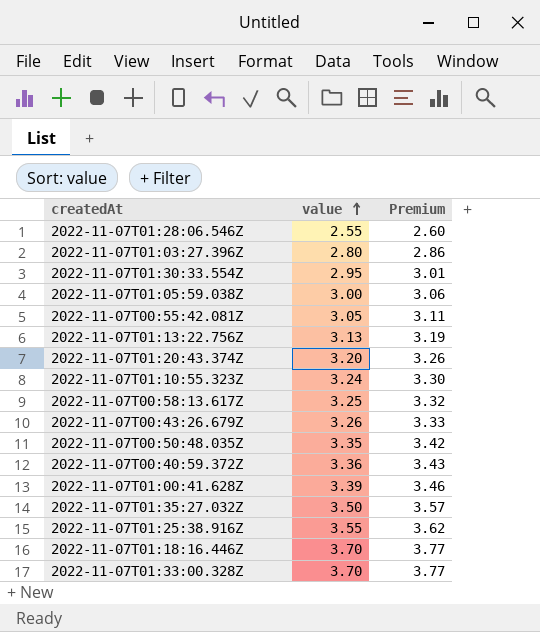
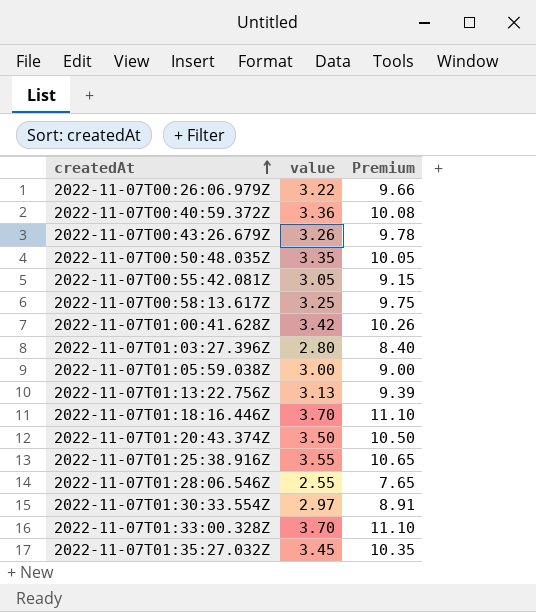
row order: value ascending -> createdAt ascending
column Premium | formula: [value] * 1.02 -> [value] * 3
row 2022-11-07T01:10:55.323Z: 3.24 | 3.30 -> none
row 2022-11-07T00:26:06.979Z: none -> 3.22 | 9.66
2022-11-07T01:00:41.628Z | value: 3.39 -> 3.42
2022-11-07T01:20:43.374Z | value: 3.20 -> 3.50
2022-11-07T01:30:33.554Z | value: 2.95 -> 2.97
2022-11-07T01:35:27.032Z | value: 3.50 -> 3.45

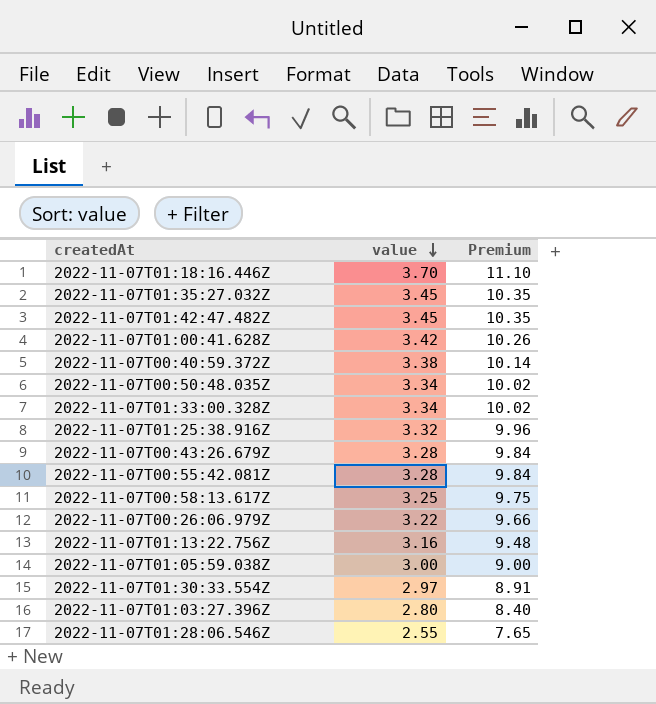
row order: createdAt ascending -> value descending
row 2022-11-07T01:20:43.374Z: 3.50 | 10.50 -> none
row 2022-11-07T01:42:47.482Z: none -> 3.45 | 10.35
2022-11-07T00:40:59.372Z | value: 3.36 -> 3.38
2022-11-07T00:40:59.372Z | Premium: 10.08 -> 10.14
2022-11-07T00:50:48.035Z | value: 3.35 -> 3.34
2022-11-07T00:50:48.035Z | Premium: 10.05 -> 10.02
2022-11-07T01:33:00.328Z | value: 3.70 -> 3.34
2022-11-07T01:33:00.328Z | Premium: 11.10 -> 10.02
2022-11-07T01:25:38.916Z | value: 3.55 -> 3.32
2022-11-07T01:25:38.916Z | Premium: 10.65 -> 9.96
2022-11-07T00:43:26.679Z | value: 3.26 -> 3.28
2022-11-07T00:43:26.679Z | Premium: 9.78 -> 9.84
2022-11-07T00:55:42.081Z | value: 3.05 -> 3.28
2022-11-07T00:55:42.081Z | Premium: 9.15 -> 9.84
2022-11-07T01:13:22.756Z | value: 3.13 -> 3.16
2022-11-07T01:13:22.756Z | Premium: 9.39 -> 9.48

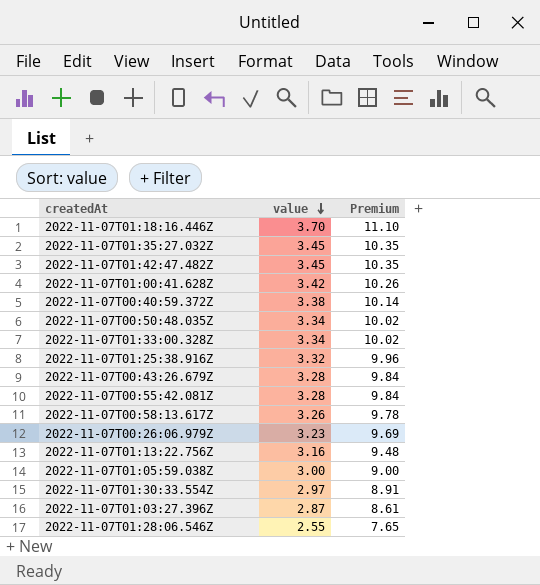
2022-11-07T00:58:13.617Z | value: 3.25 -> 3.26
2022-11-07T00:58:13.617Z | Premium: 9.75 -> 9.78
2022-11-07T00:26:06.979Z | value: 3.22 -> 3.23
2022-11-07T00:26:06.979Z | Premium: 9.66 -> 9.69
2022-11-07T01:03:27.396Z | value: 2.80 -> 2.87
2022-11-07T01:03:27.396Z | Premium: 8.40 -> 8.61

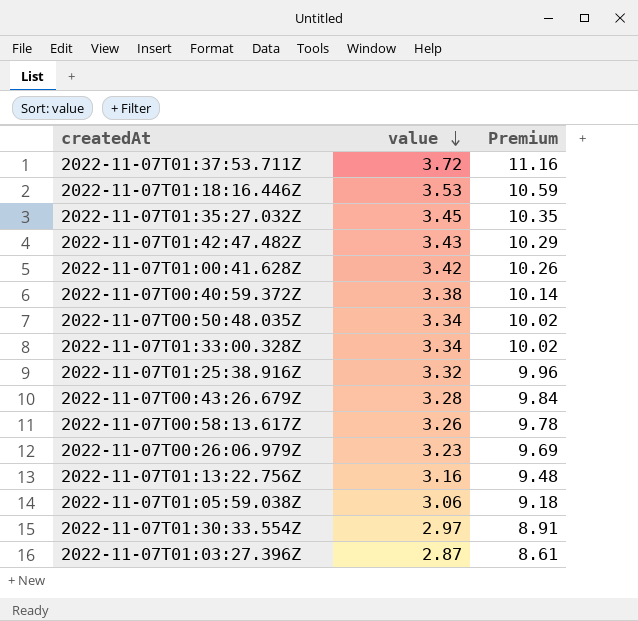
row 2022-11-07T00:55:42.081Z: 3.28 | 9.84 -> none
row 2022-11-07T01:28:06.546Z: 2.55 | 7.65 -> none
row 2022-11-07T01:37:53.711Z: none -> 3.72 | 11.16
2022-11-07T01:18:16.446Z | value: 3.70 -> 3.53
2022-11-07T01:18:16.446Z | Premium: 11.10 -> 10.59
2022-11-07T01:42:47.482Z | value: 3.45 -> 3.43
2022-11-07T01:42:47.482Z | Premium: 10.35 -> 10.29
2022-11-07T01:05:59.038Z | value: 3.00 -> 3.06
2022-11-07T01:05:59.038Z | Premium: 9.00 -> 9.18

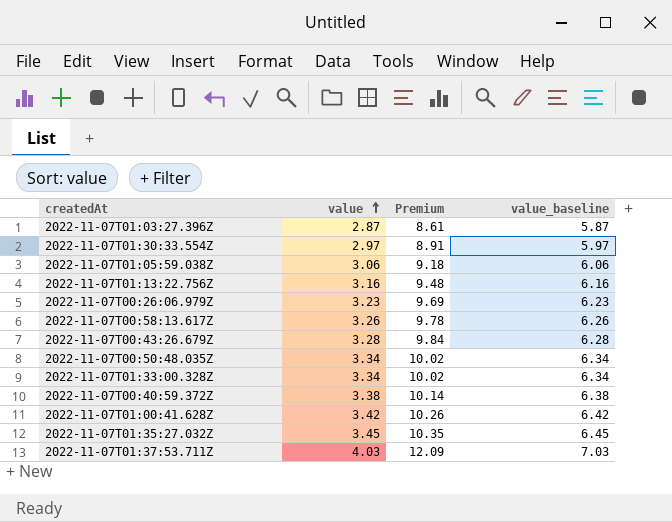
row order: value descending -> value ascending
column value_baseline | formula: none -> [value] + 3
row 2022-11-07T01:18:16.446Z: 3.53 | 10.59 -> none
row 2022-11-07T01:42:47.482Z: 3.43 | 10.29 -> none
row 2022-11-07T01:25:38.916Z: 3.32 | 9.96 -> none
2022-11-07T01:37:53.711Z | value: 3.72 -> 4.03
2022-11-07T01:37:53.711Z | Premium: 11.16 -> 12.09

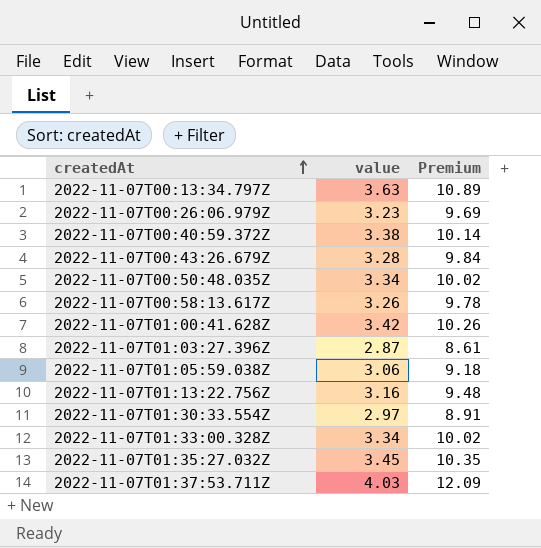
row order: value ascending -> createdAt ascending
column value_baseline | formula: [value] + 3 -> none
row 2022-11-07T00:13:34.797Z: none -> 3.63 | 10.89

